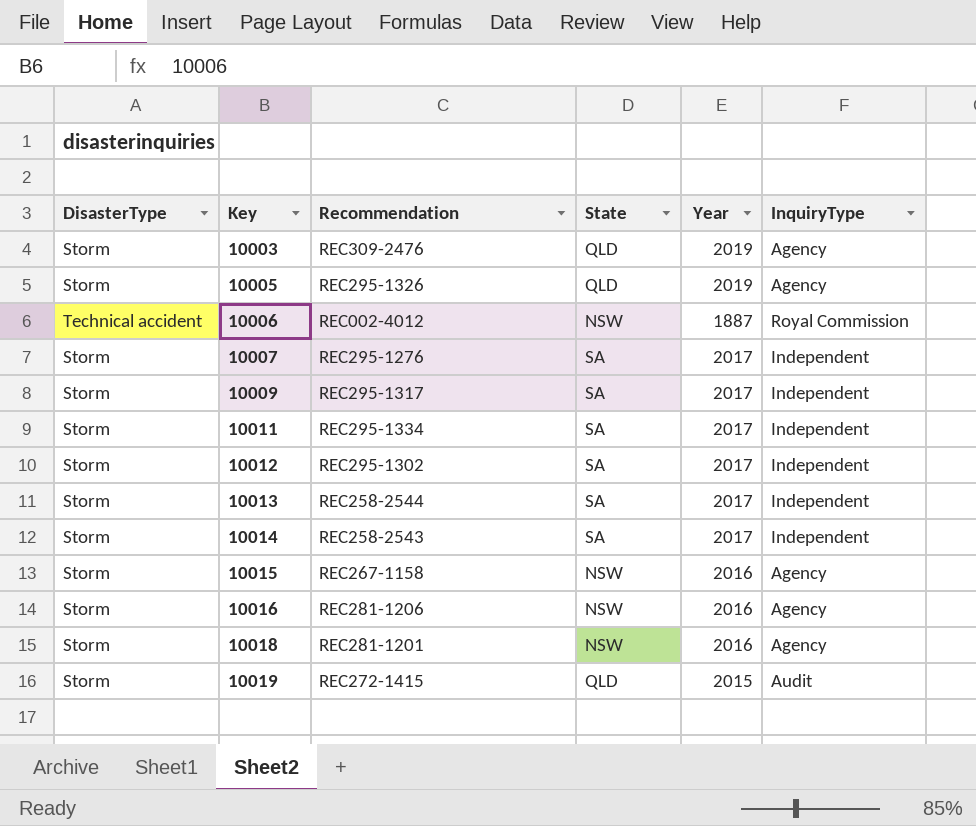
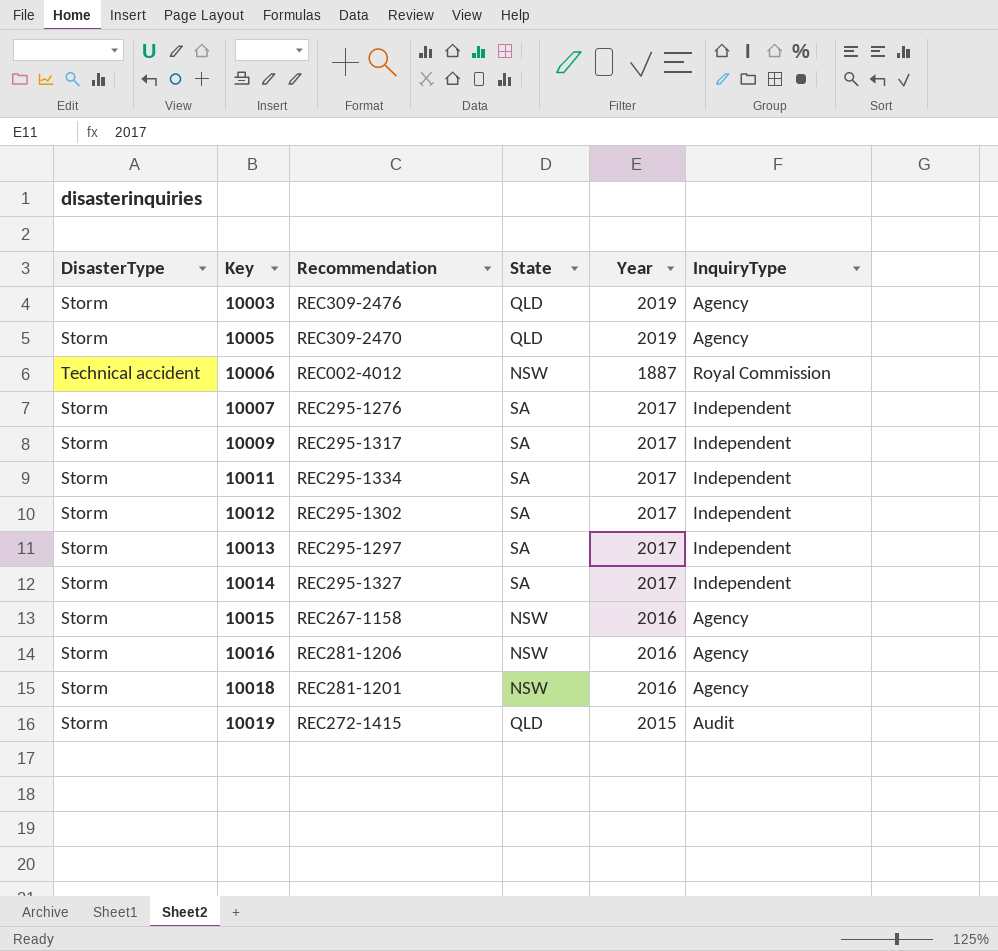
10005 | Recommendation: REC295-1326 -> REC309-2470
10013 | Recommendation: REC258-2544 -> REC295-1297
10014 | Recommendation: REC258-2543 -> REC295-1327

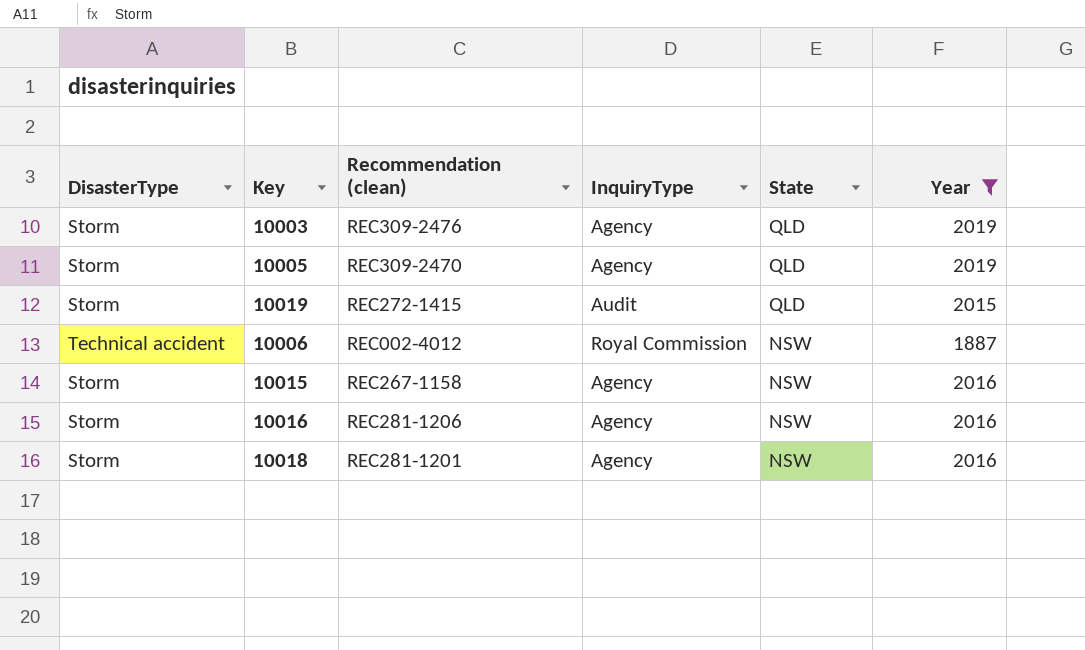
filter: none -> Year != 2017
row order: Key ascending -> State descending
column name: Recommendation -> Recommendation (clean)
column InquiryType | position: 6 -> 4

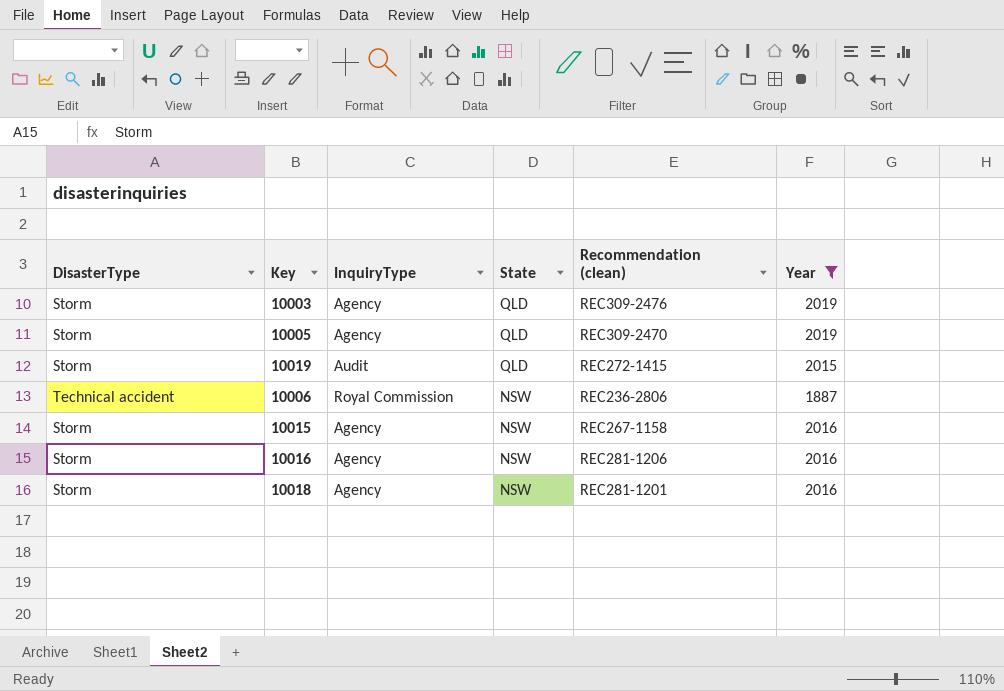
column Recommendation (clean) | position: 3 -> 5
10006 | Recommendation (clean): REC002-4012 -> REC236-2806

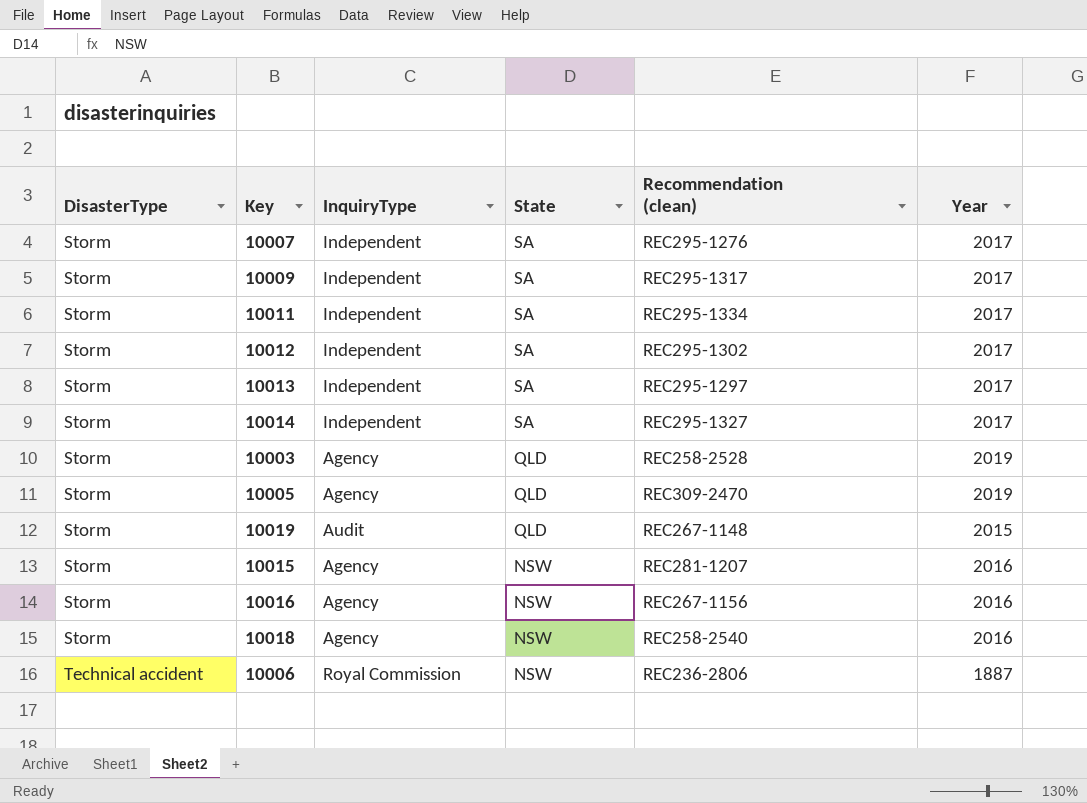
filter: Year != 2017 -> none
row order: State descending -> DisasterType ascending
10003 | Recommendation (clean): REC309-2476 -> REC258-2528
10019 | Recommendation (clean): REC272-1415 -> REC267-1148
10015 | Recommendation (clean): REC267-1158 -> REC281-1207
10016 | Recommendation (clean): REC281-1206 -> REC267-1156
10018 | Recommendation (clean): REC281-1201 -> REC258-2540

